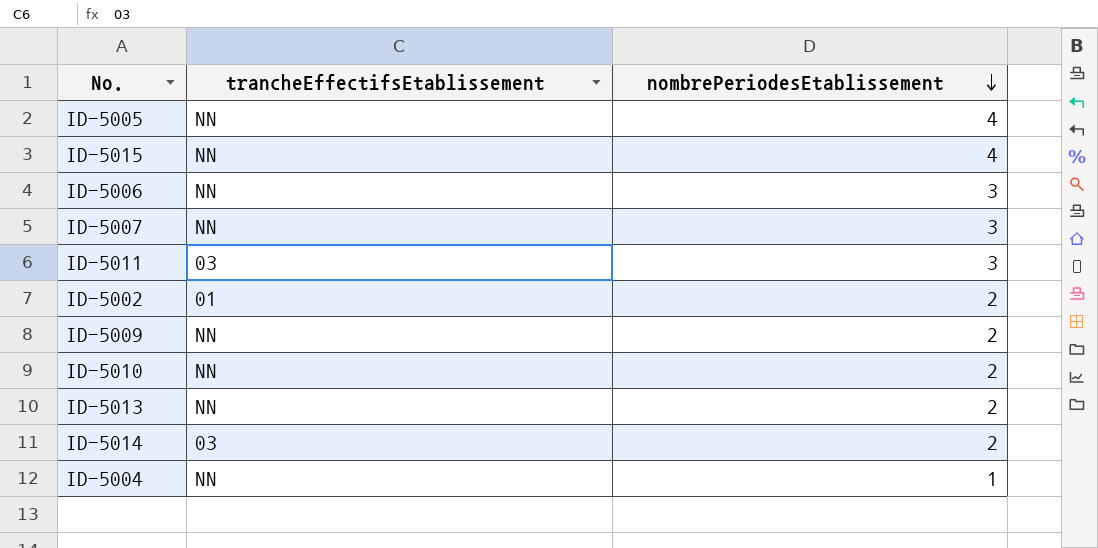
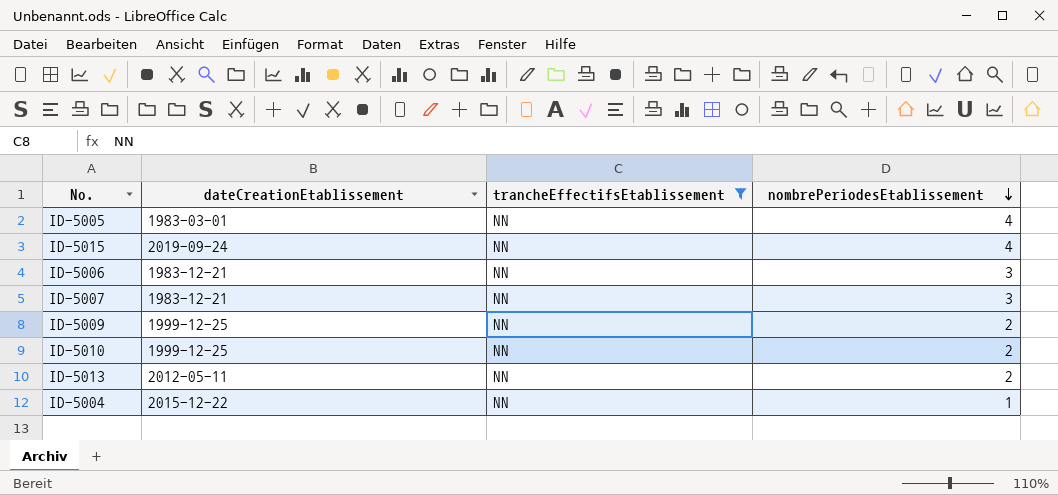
filter: none -> trancheEffectifsEtablissement = NN
column dateCreationEtablissement | position: none -> 2

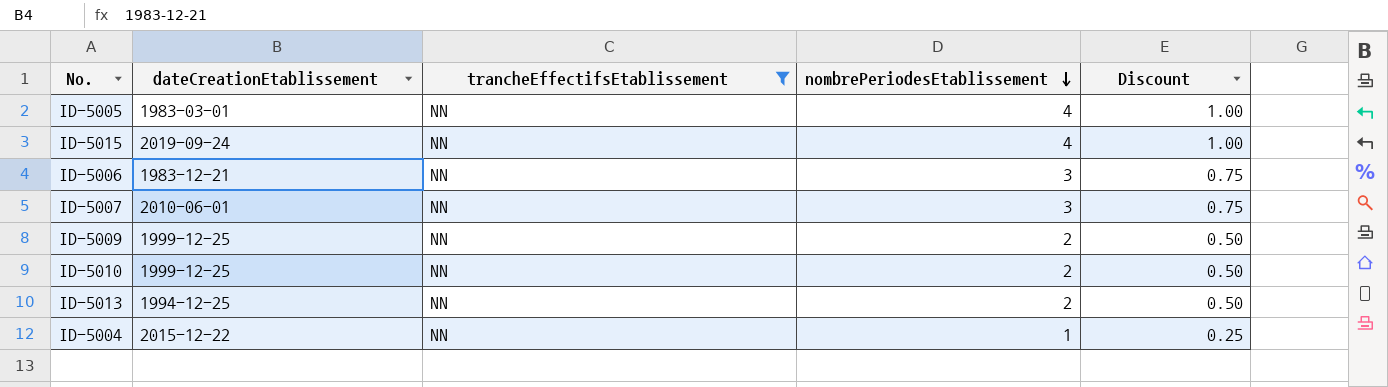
column Discount | formula: none -> [nombrePeriodesEtablissement] * 0.25
ID-5007 | dateCreationEtablissement: 1983-12-21 -> 2010-06-01
ID-5013 | dateCreationEtablissement: 2012-05-11 -> 1994-12-25

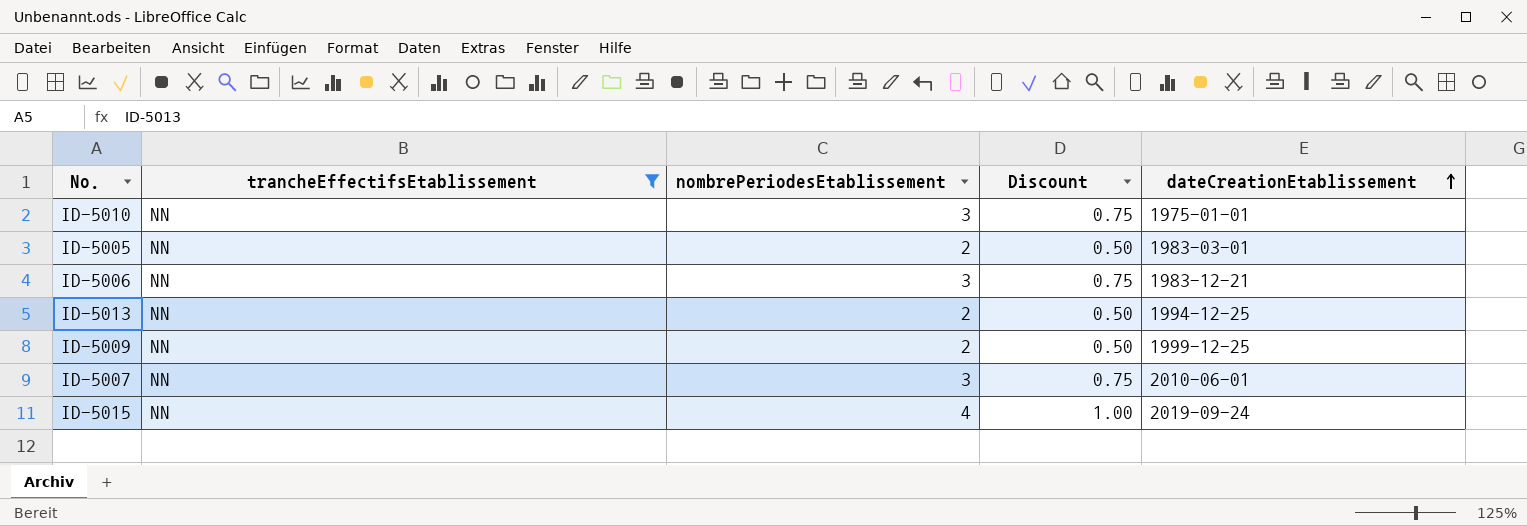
row order: nombrePeriodesEtablissement descending -> dateCreationEtablissement ascending
column dateCreationEtablissement | position: 2 -> 5
row ID-5004: 2015-12-22 | NN | 1 | 0.25 -> none
ID-5010 | nombrePeriodesEtablissement: 2 -> 3
ID-5010 | Discount: 0.50 -> 0.75
ID-5010 | dateCreationEtablissement: 1999-12-25 -> 1975-01-01
ID-5005 | nombrePeriodesEtablissement: 4 -> 2
ID-5005 | Discount: 1.00 -> 0.50

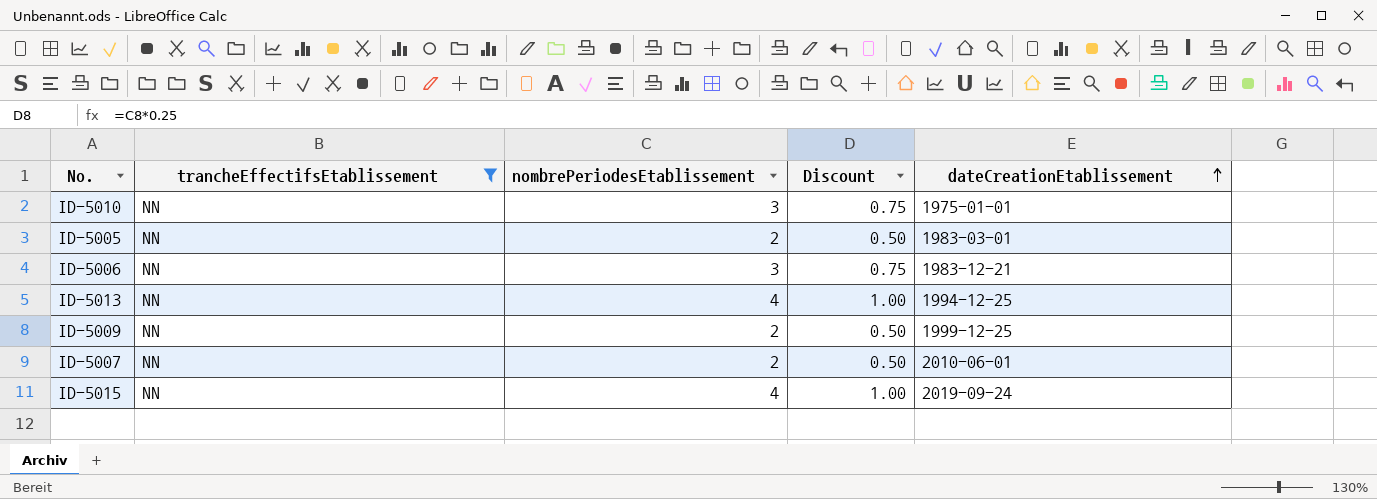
ID-5013 | nombrePeriodesEtablissement: 2 -> 4
ID-5013 | Discount: 0.50 -> 1.00
ID-5007 | nombrePeriodesEtablissement: 3 -> 2
ID-5007 | Discount: 0.75 -> 0.50

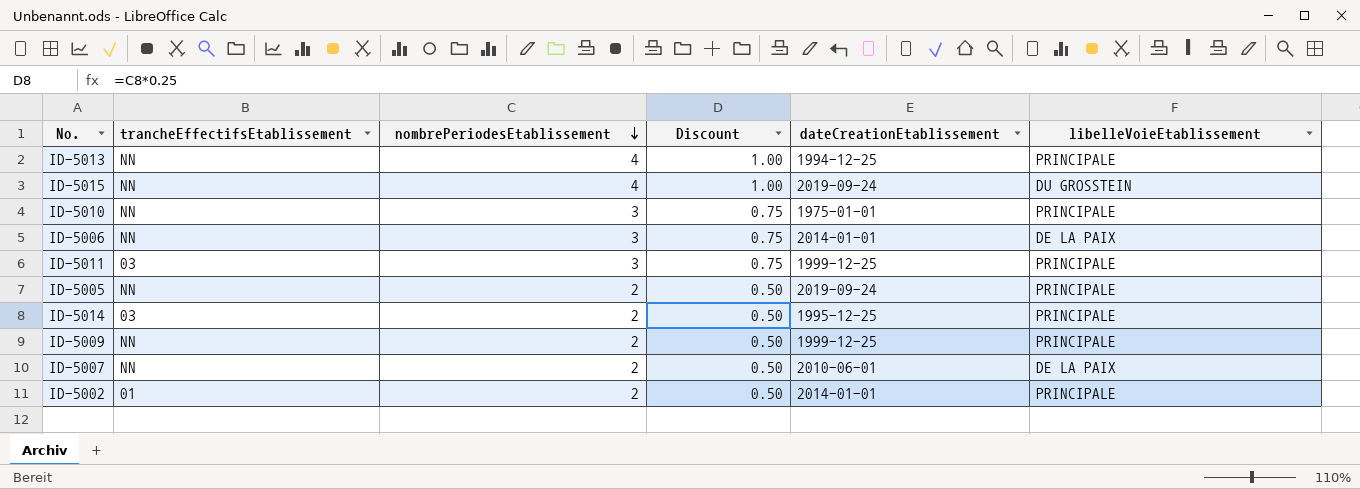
filter: trancheEffectifsEtablissement = NN -> none
row order: dateCreationEtablissement ascending -> nombrePeriodesEtablissement descending
column libelleVoieEtablissement | position: none -> 6
ID-5006 | dateCreationEtablissement: 1983-12-21 -> 2014-01-01
ID-5005 | dateCreationEtablissement: 1983-03-01 -> 2019-09-24

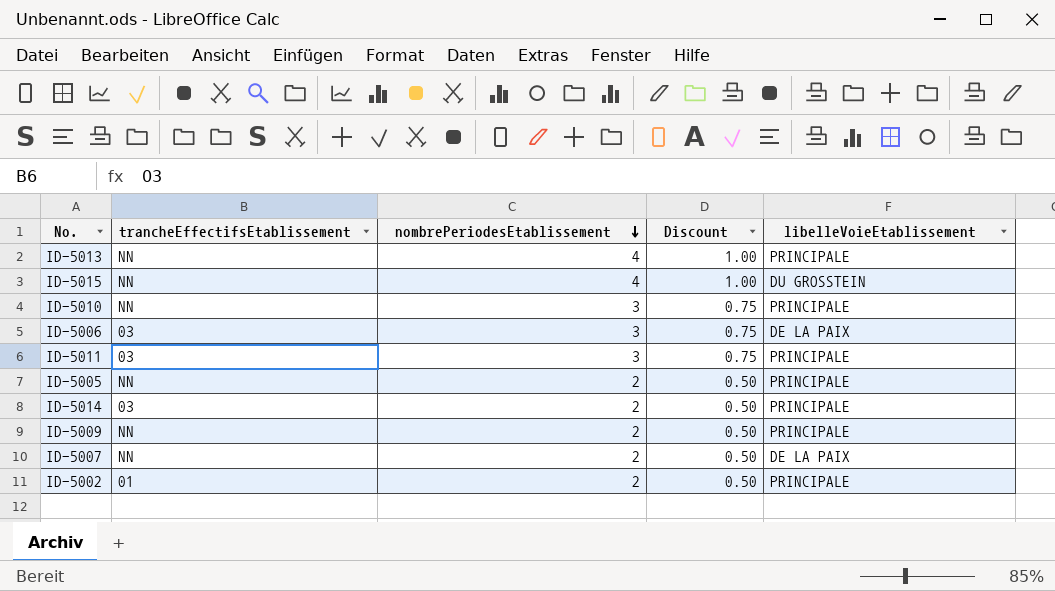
column dateCreationEtablissement | position: 5 -> none
ID-5006 | trancheEffectifsEtablissement: NN -> 03

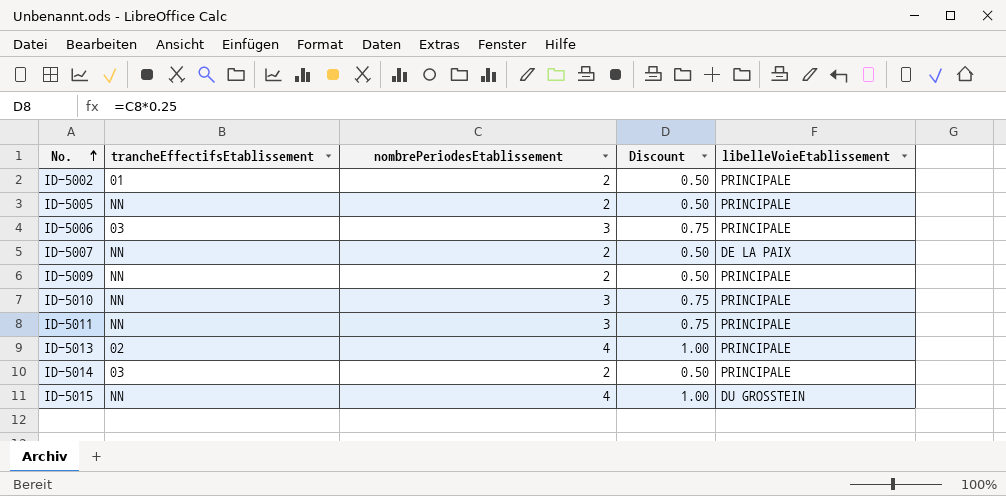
row order: nombrePeriodesEtablissement descending -> No. ascending
ID-5006 | libelleVoieEtablissement: DE LA PAIX -> PRINCIPALE
ID-5011 | trancheEffectifsEtablissement: 03 -> NN
ID-5013 | trancheEffectifsEtablissement: NN -> 02

